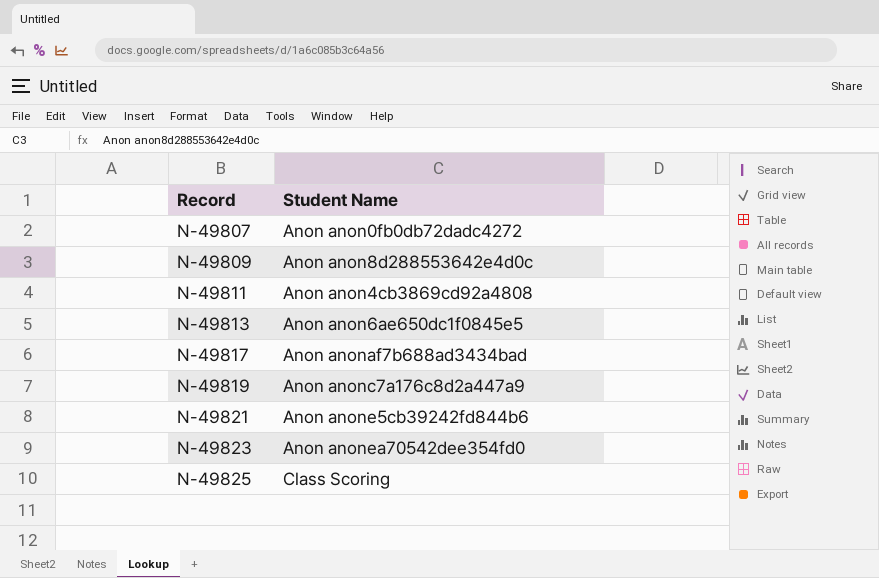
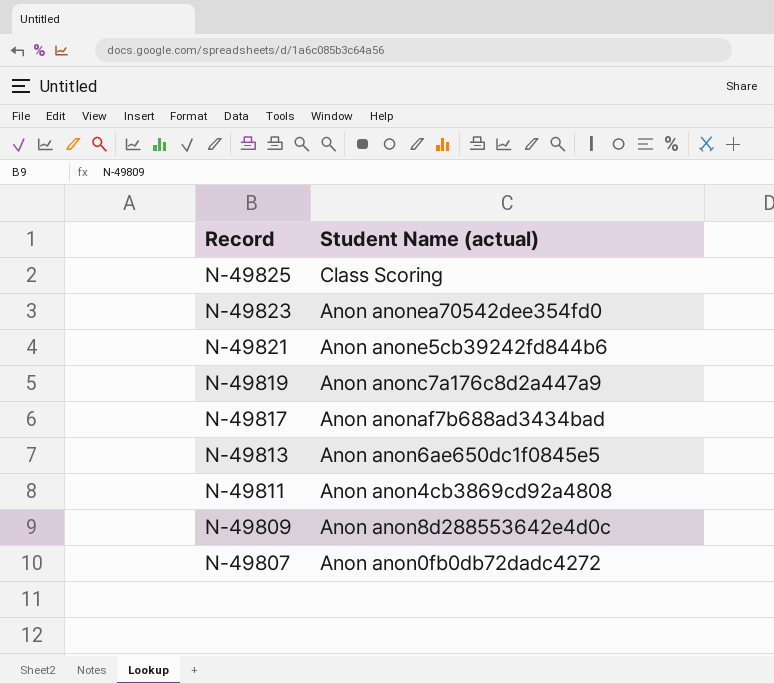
row order: Record ascending -> Record descending
column name: Student Name -> Student Name (actual)

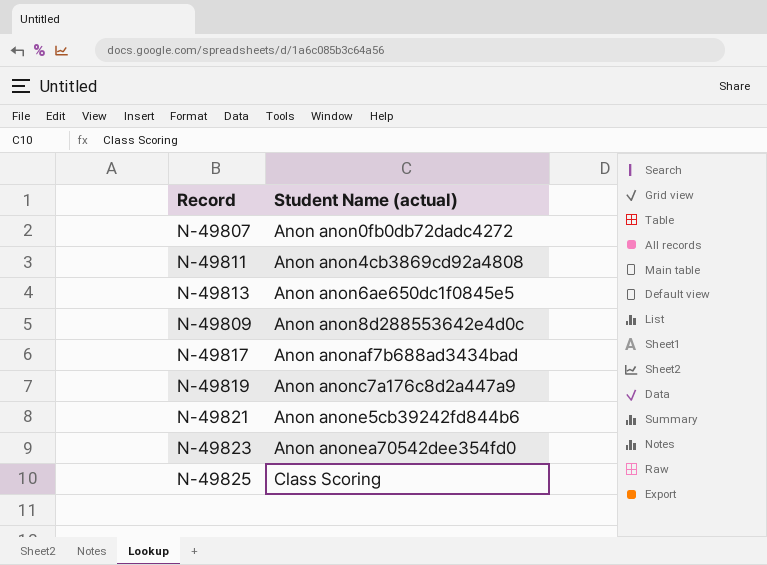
row order: Record descending -> Student Name (actual) ascending

